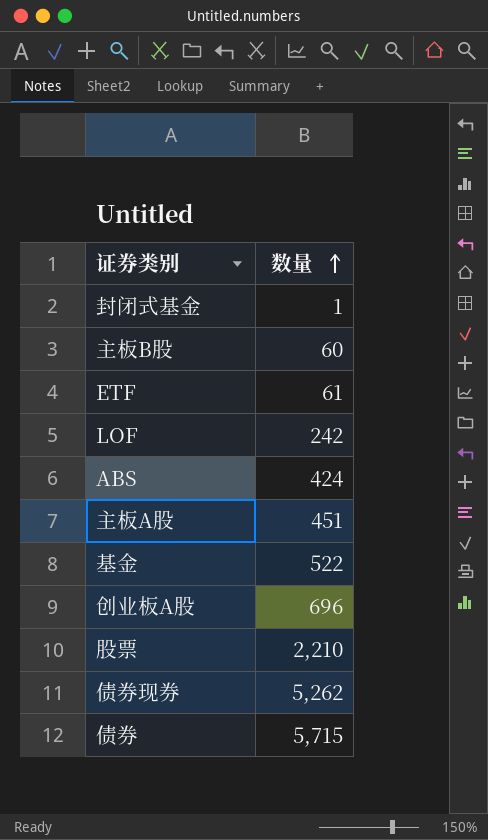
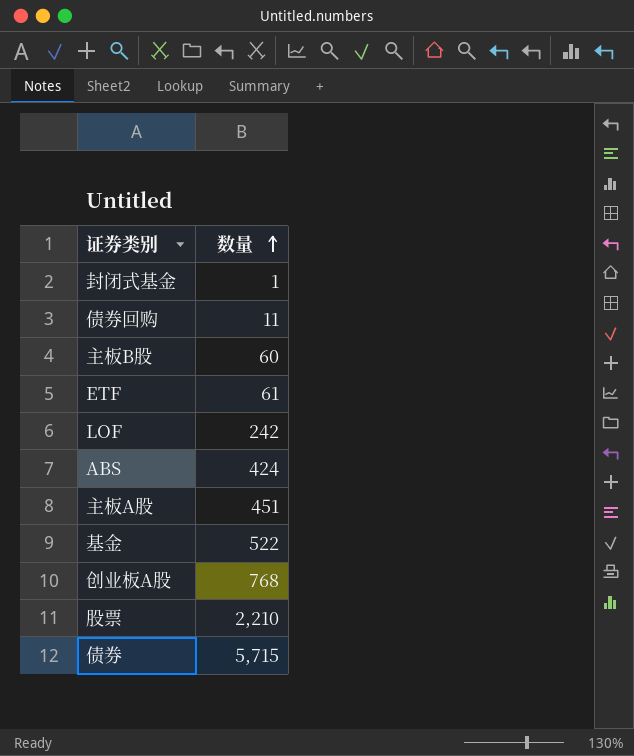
row 债券现券: 5,262 -> none
row 债券回购: none -> 11
创业板A股 | 数量: 696 -> 768

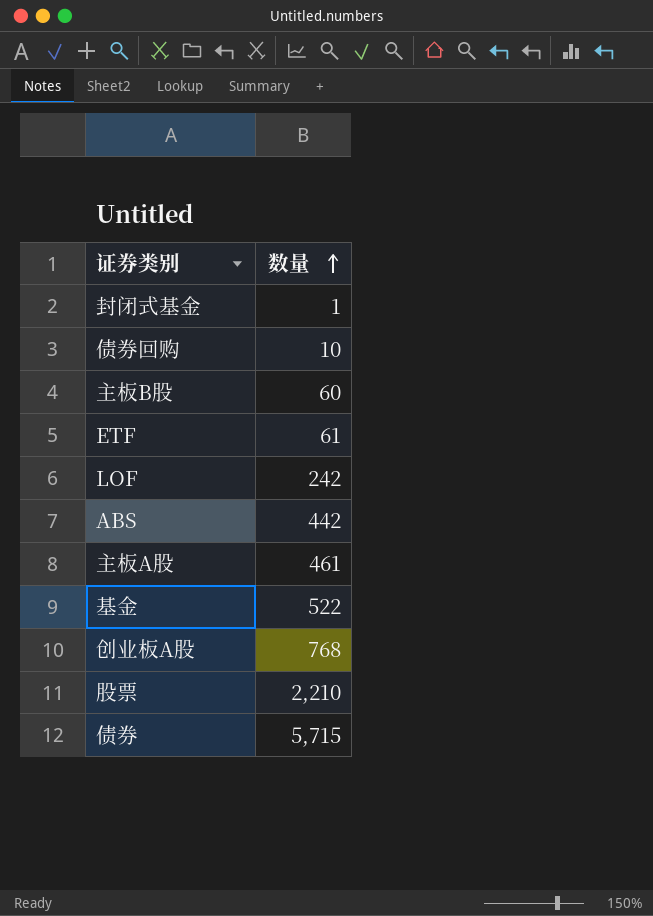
债券回购 | 数量: 11 -> 10
ABS | 数量: 424 -> 442
主板A股 | 数量: 451 -> 461

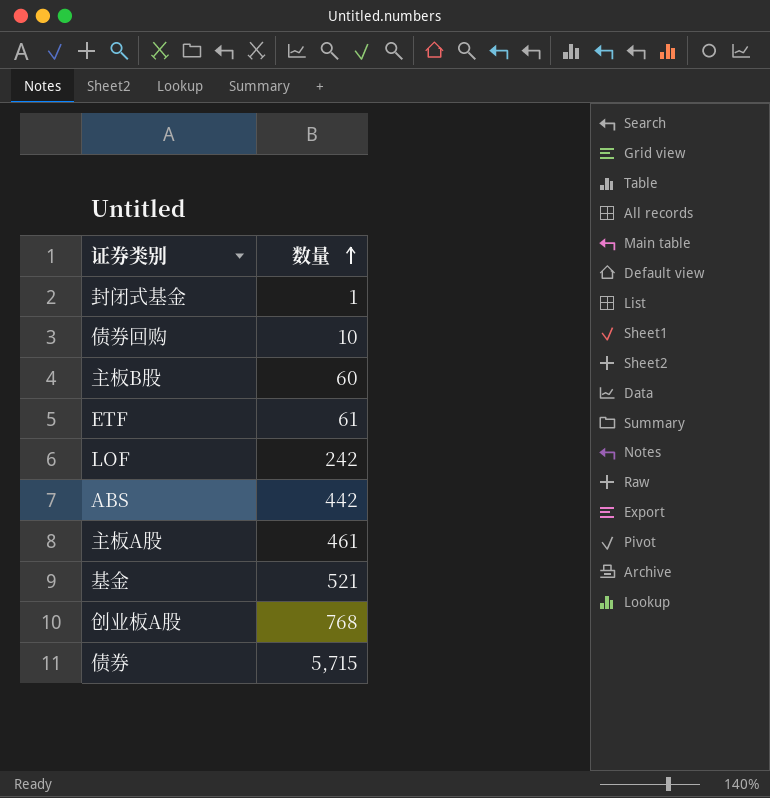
row 股票: 2,210 -> none
基金 | 数量: 522 -> 521

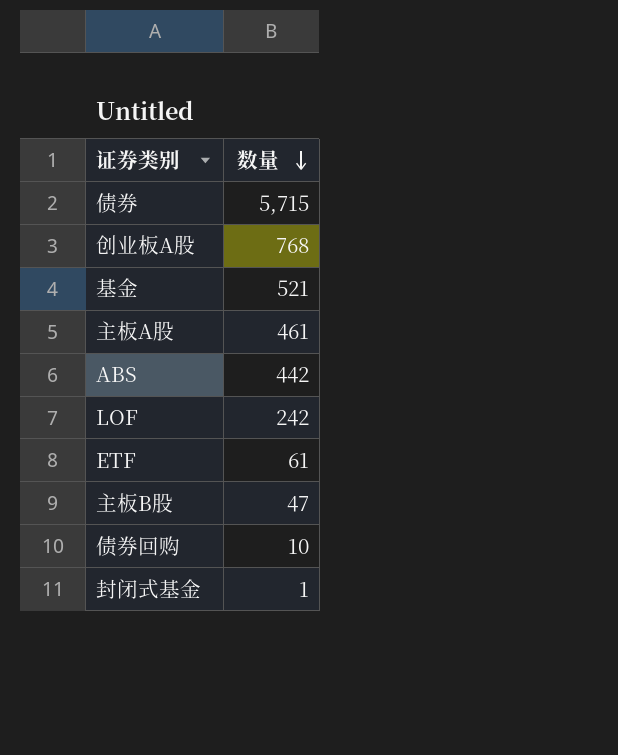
row order: 数量 ascending -> 数量 descending
主板B股 | 数量: 60 -> 47

